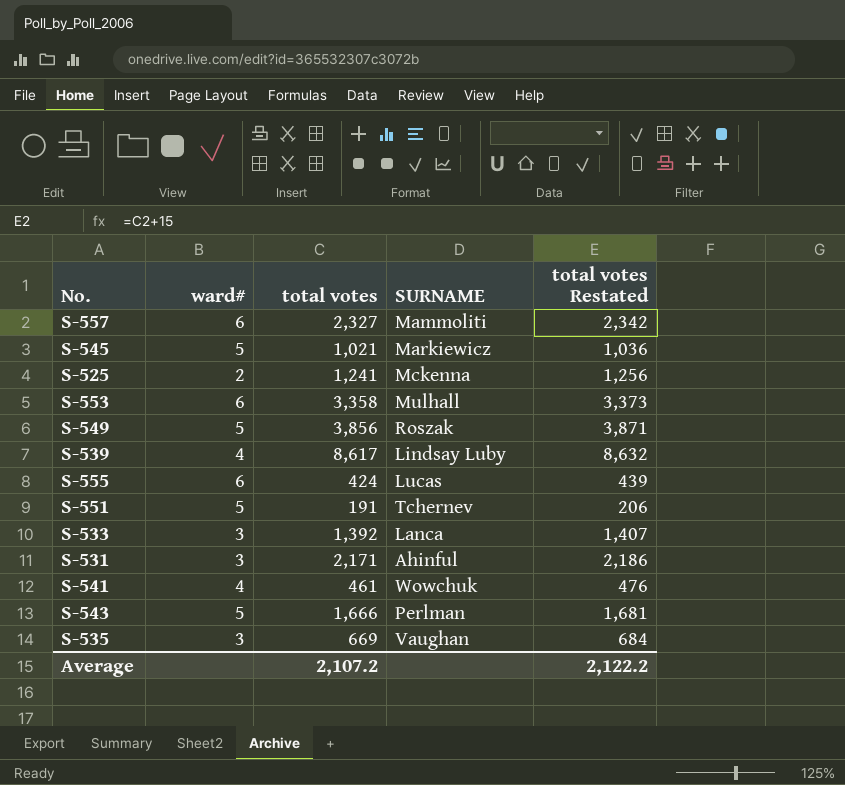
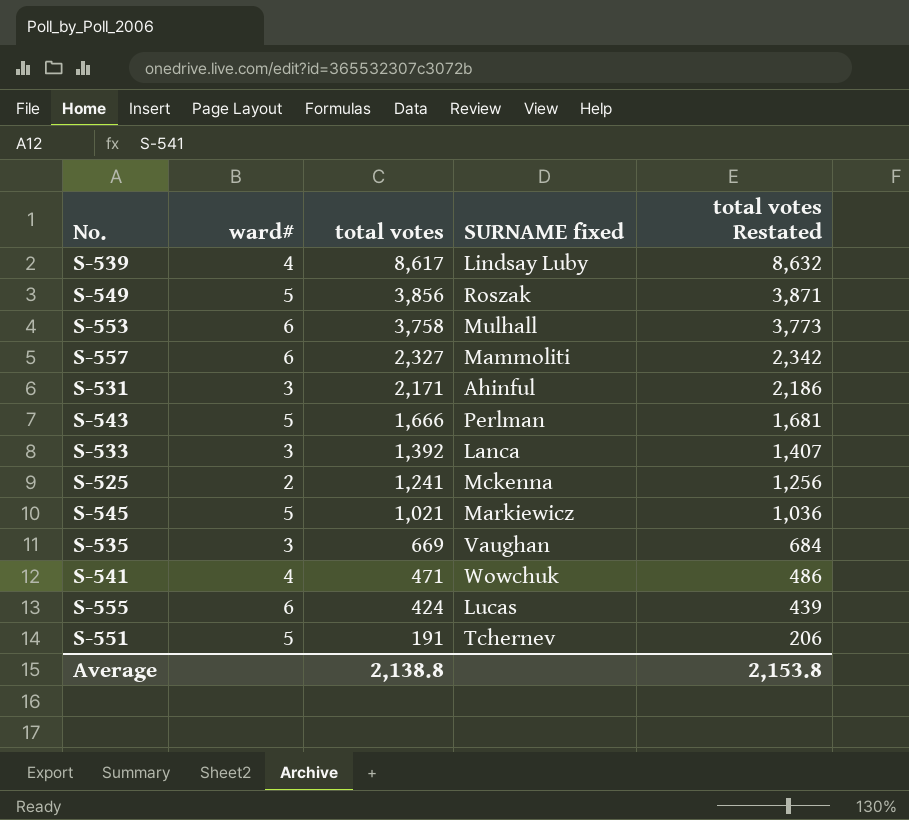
row order: none -> total votes descending
column name: SURNAME -> SURNAME fixed
S-553 | total votes: 3,358 -> 3,758
S-553 | total votes Restated: 3,373 -> 3,773
S-541 | total votes: 461 -> 471
S-541 | total votes Restated: 476 -> 486
Average | total votes: 2,107.2 -> 2,138.8
Average | total votes Restated: 2,122.2 -> 2,153.8

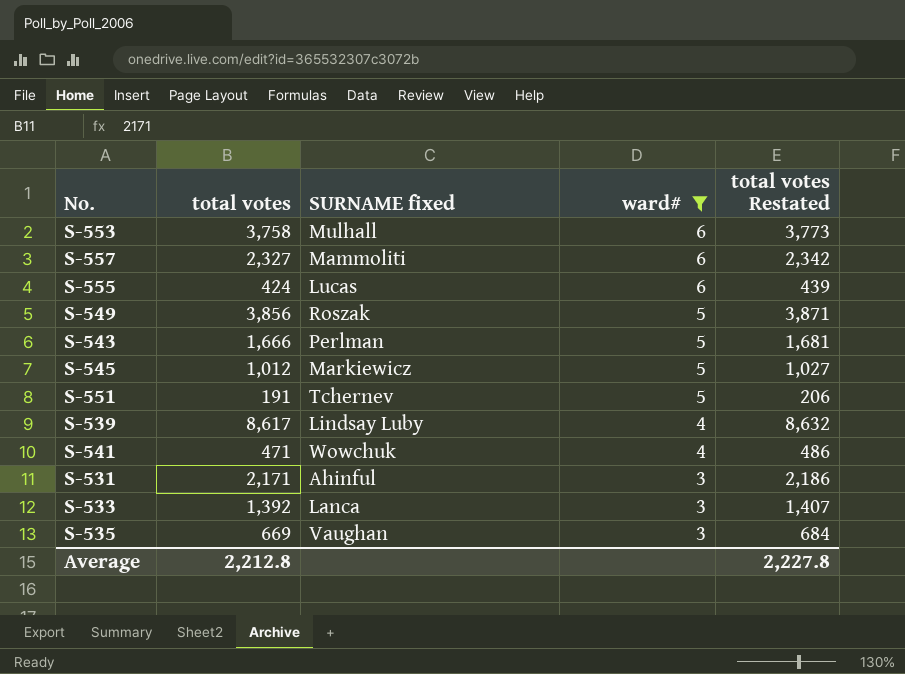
filter: none -> ward# != 2
row order: total votes descending -> ward# descending
column ward# | position: 2 -> 4
S-545 | total votes: 1,021 -> 1,012
S-545 | total votes Restated: 1,036 -> 1,027
Average | total votes: 2,138.8 -> 2,212.8
Average | total votes Restated: 2,153.8 -> 2,227.8

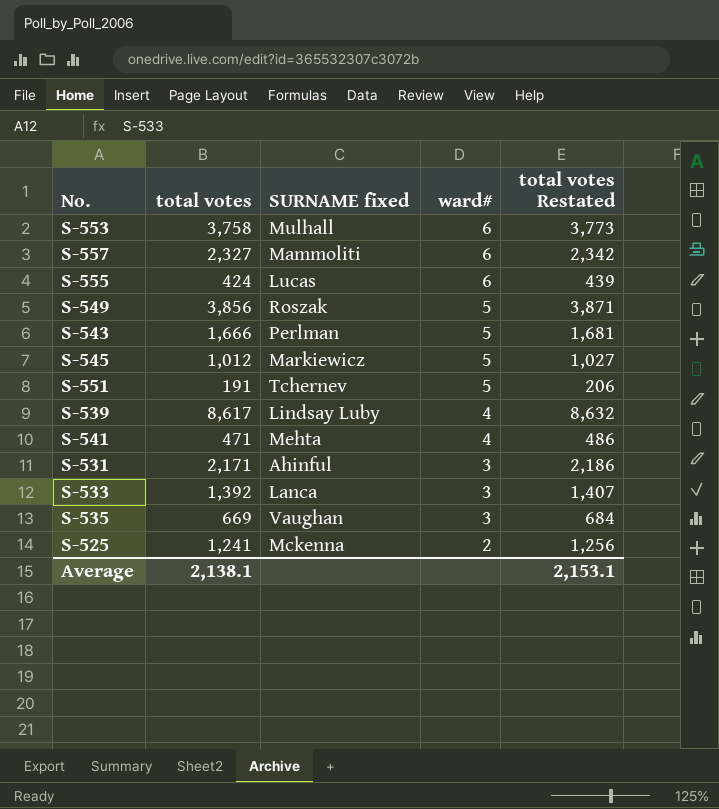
filter: ward# != 2 -> none
S-541 | SURNAME fixed: Wowchuk -> Mehta
Average | total votes: 2,212.8 -> 2,138.1
Average | total votes Restated: 2,227.8 -> 2,153.1

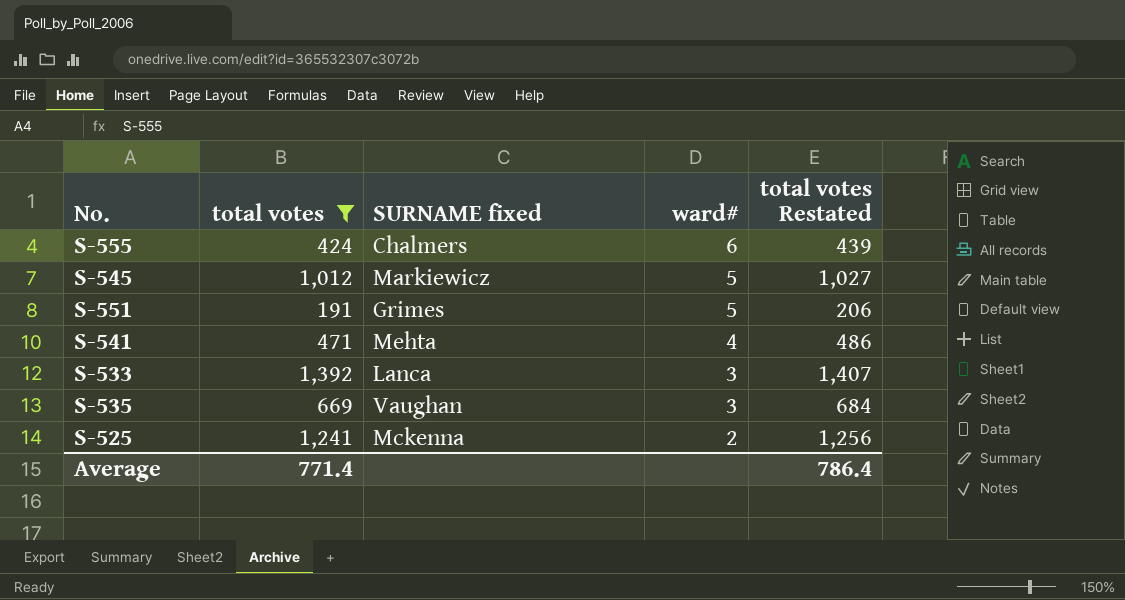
filter: none -> total votes <= 1,392
S-555 | SURNAME fixed: Lucas -> Chalmers
S-551 | SURNAME fixed: Tchernev -> Grimes
Average | total votes: 2,138.1 -> 771.4
Average | total votes Restated: 2,153.1 -> 786.4

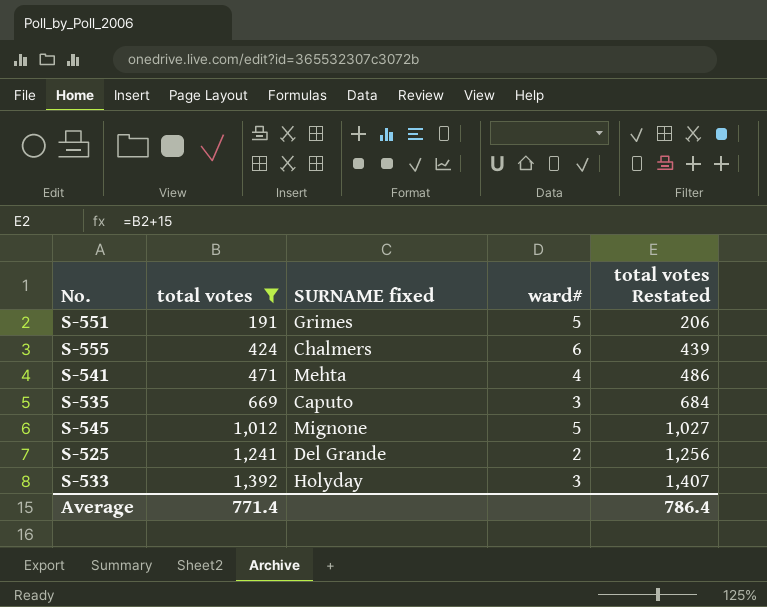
row order: ward# descending -> total votes ascending
S-535 | SURNAME fixed: Vaughan -> Caputo
S-545 | SURNAME fixed: Markiewicz -> Mignone
S-525 | SURNAME fixed: Mckenna -> Del Grande
S-533 | SURNAME fixed: Lanca -> Holyday

